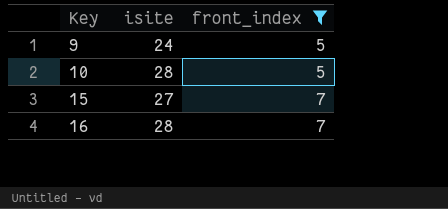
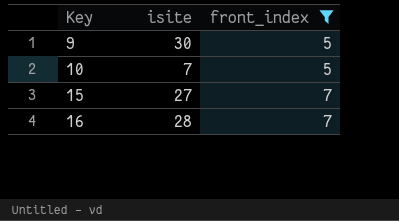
9 | isite: 24 -> 30
10 | isite: 28 -> 7

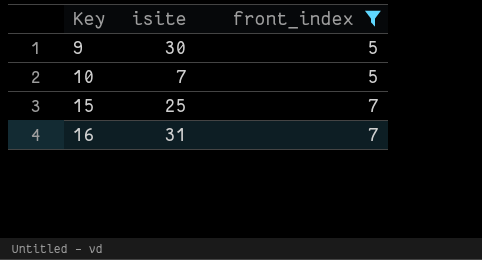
15 | isite: 27 -> 25
16 | isite: 28 -> 31

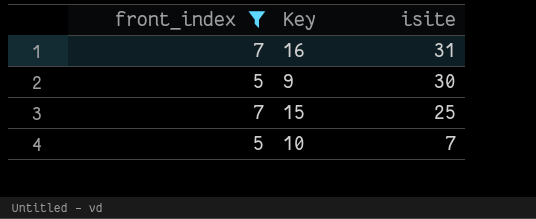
row order: Key ascending -> isite descending
column front_index | position: 3 -> 1

